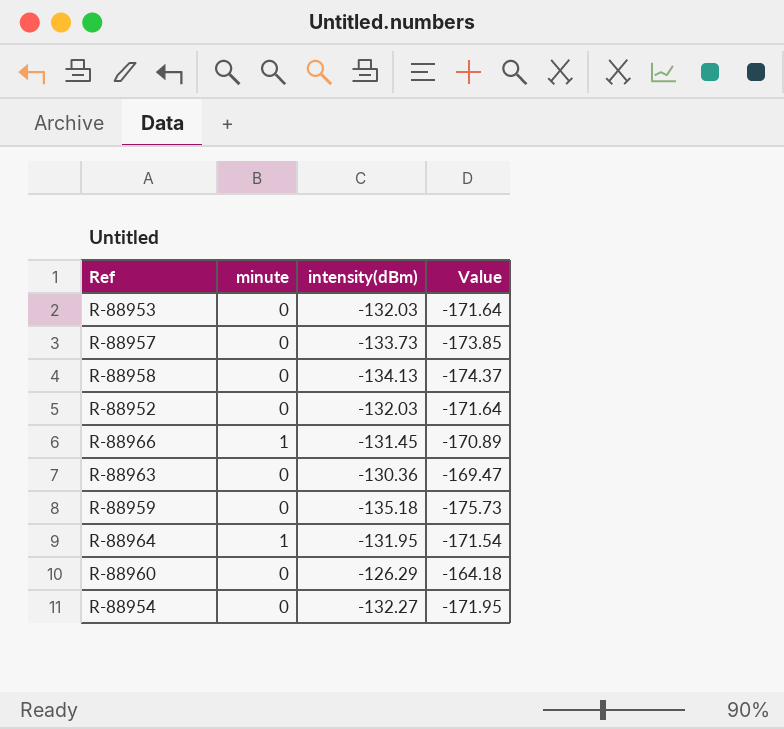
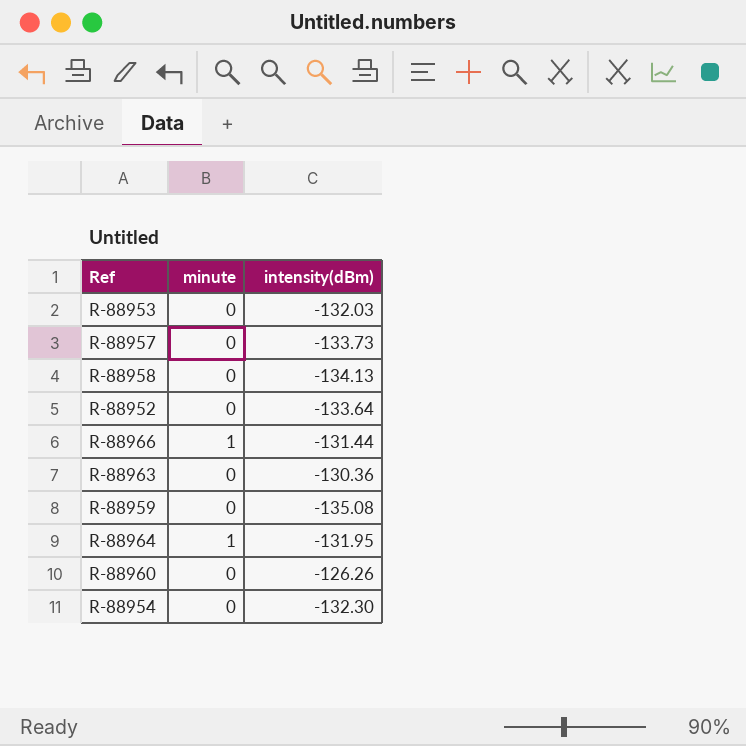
column Value | formula: [intensity(dBm)] * 1.3 -> none
R-88952 | intensity(dBm): -132.03 -> -133.64
R-88966 | intensity(dBm): -131.45 -> -131.44
R-88959 | intensity(dBm): -135.18 -> -135.08
R-88960 | intensity(dBm): -126.29 -> -126.26
R-88954 | intensity(dBm): -132.27 -> -132.30

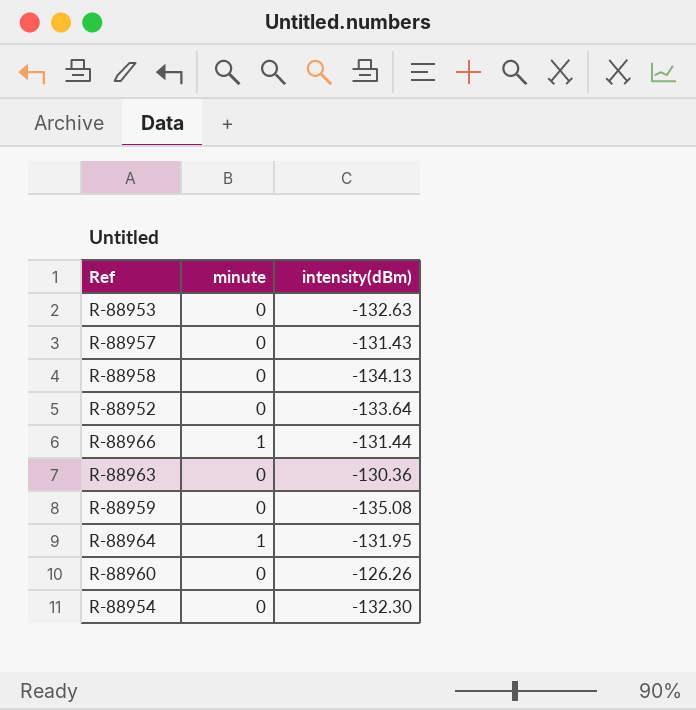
R-88953 | intensity(dBm): -132.03 -> -132.63
R-88957 | intensity(dBm): -133.73 -> -131.43

